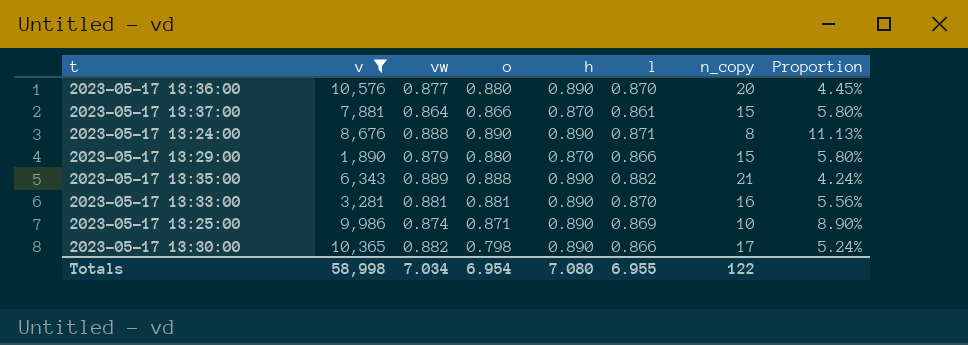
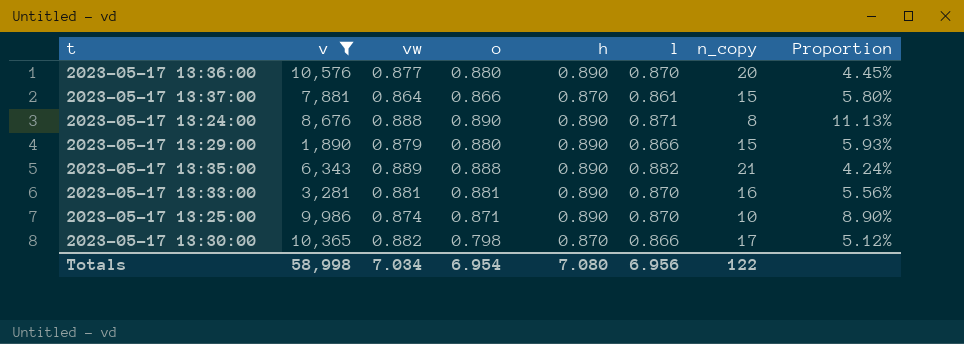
2023-05-17 13:29:00 | h: 0.870 -> 0.890
2023-05-17 13:29:00 | Proportion: 5.80% -> 5.93%
2023-05-17 13:25:00 | l: 0.869 -> 0.870
2023-05-17 13:30:00 | h: 0.890 -> 0.870
2023-05-17 13:30:00 | Proportion: 5.24% -> 5.12%
Totals | l: 6.955 -> 6.956

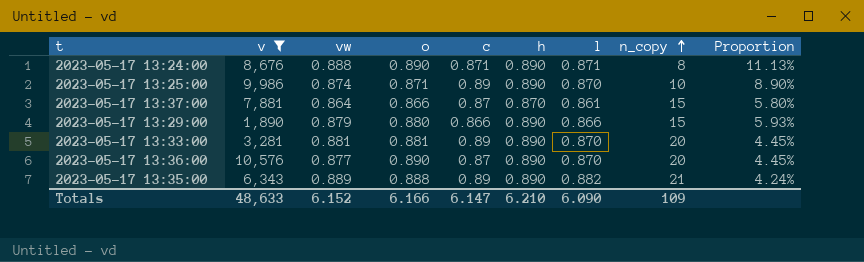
row order: none -> n_copy ascending
column c | position: none -> 5
row 2023-05-17 13:30:00: 10,365 | 0.882 | 0.798 | 0.870 | 0.866 | 17 | 5.12% -> none
2023-05-17 13:33:00 | n_copy: 16 -> 20
2023-05-17 13:33:00 | Proportion: 5.56% -> 4.45%
2023-05-17 13:36:00 | o: 0.880 -> 0.890
Totals | v: 58,998 -> 48,633
Totals | vw: 7.034 -> 6.152
Totals | o: 6.954 -> 6.166
Totals | h: 7.080 -> 6.210
Totals | l: 6.956 -> 6.090
Totals | n_copy: 122 -> 109

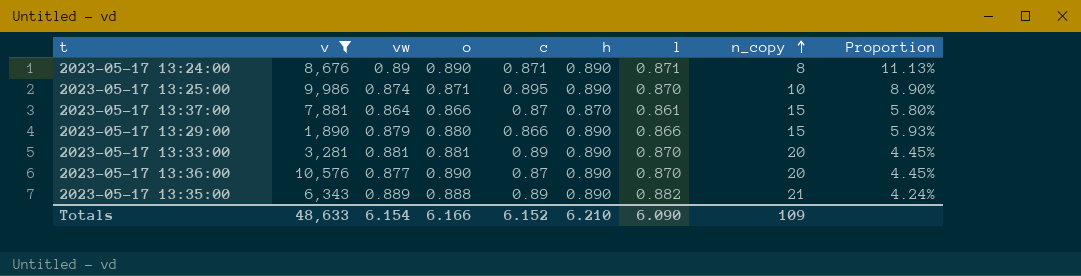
2023-05-17 13:24:00 | vw: 0.888 -> 0.89
2023-05-17 13:25:00 | c: 0.89 -> 0.895
Totals | vw: 6.152 -> 6.154
Totals | c: 6.147 -> 6.152

